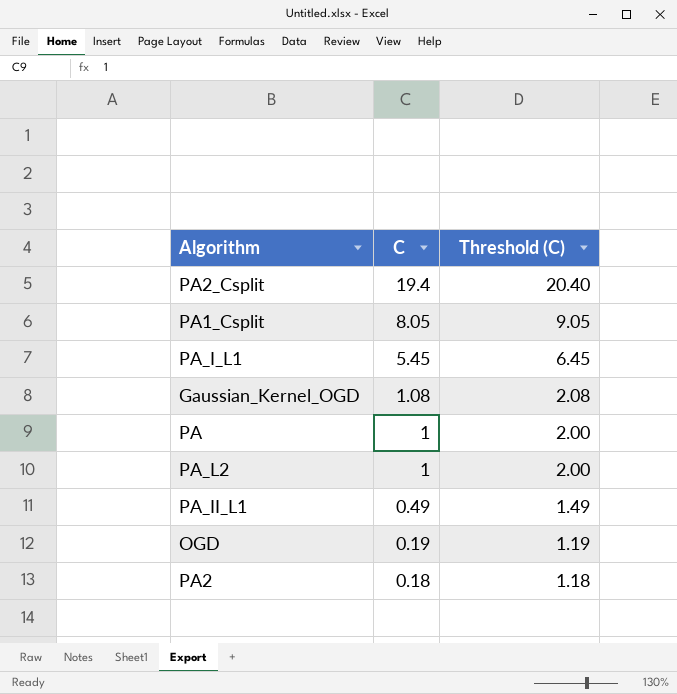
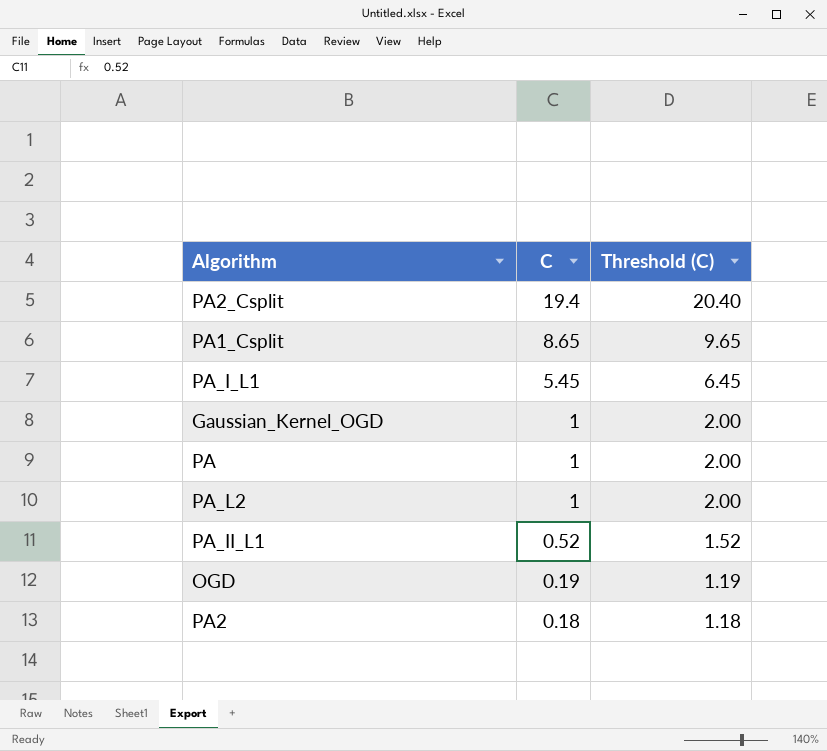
PA1_Csplit | C: 8.05 -> 8.65
PA1_Csplit | Threshold (C): 9.05 -> 9.65
Gaussian_Kernel_OGD | C: 1.08 -> 1
Gaussian_Kernel_OGD | Threshold (C): 2.08 -> 2.00
PA_II_L1 | C: 0.49 -> 0.52
PA_II_L1 | Threshold (C): 1.49 -> 1.52

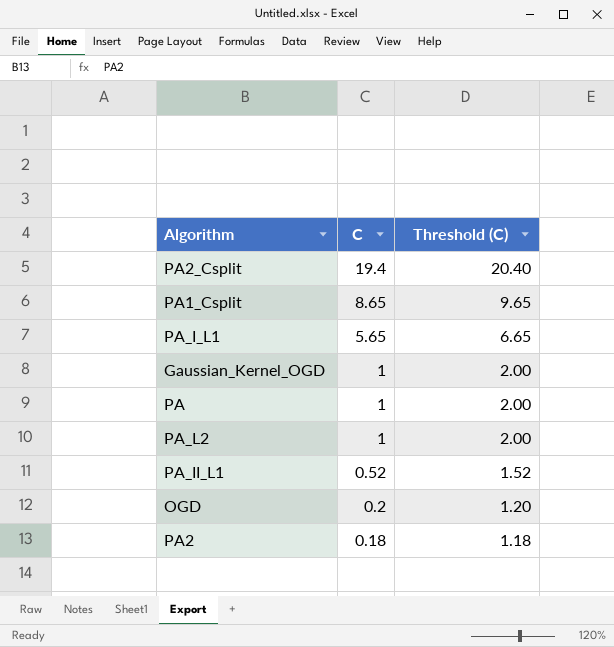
PA_I_L1 | C: 5.45 -> 5.65
PA_I_L1 | Threshold (C): 6.45 -> 6.65
OGD | C: 0.19 -> 0.2
OGD | Threshold (C): 1.19 -> 1.20

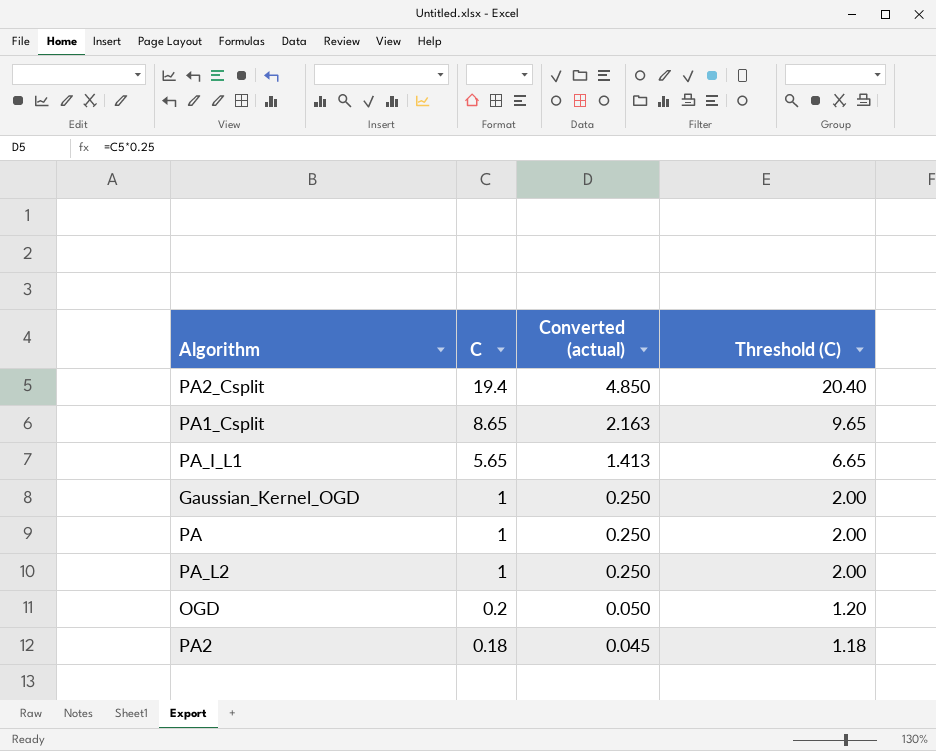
column Converted (actual) | formula: none -> [C] * 0.25
row PA_II_L1: 0.52 | 1.52 -> none

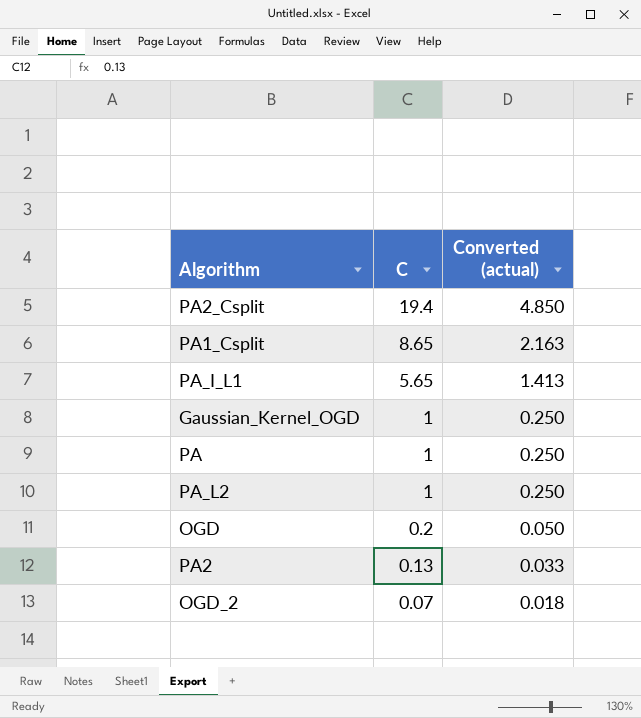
column Threshold (C) | formula: [C] + 1 -> none
PA2 | C: 0.18 -> 0.13
PA2 | Converted (actual): 0.045 -> 0.033
row OGD_2: none -> 0.07 | 0.018

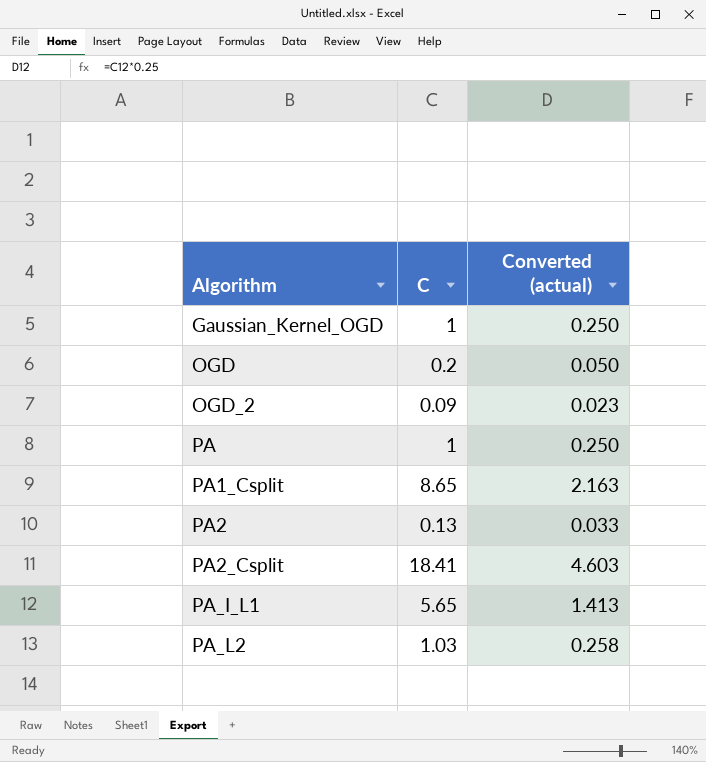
row order: C descending -> Algorithm ascending
OGD_2 | C: 0.07 -> 0.09
OGD_2 | Converted (actual): 0.018 -> 0.023
PA2_Csplit | C: 19.4 -> 18.41
PA2_Csplit | Converted (actual): 4.850 -> 4.603
PA_L2 | C: 1 -> 1.03
PA_L2 | Converted (actual): 0.250 -> 0.258

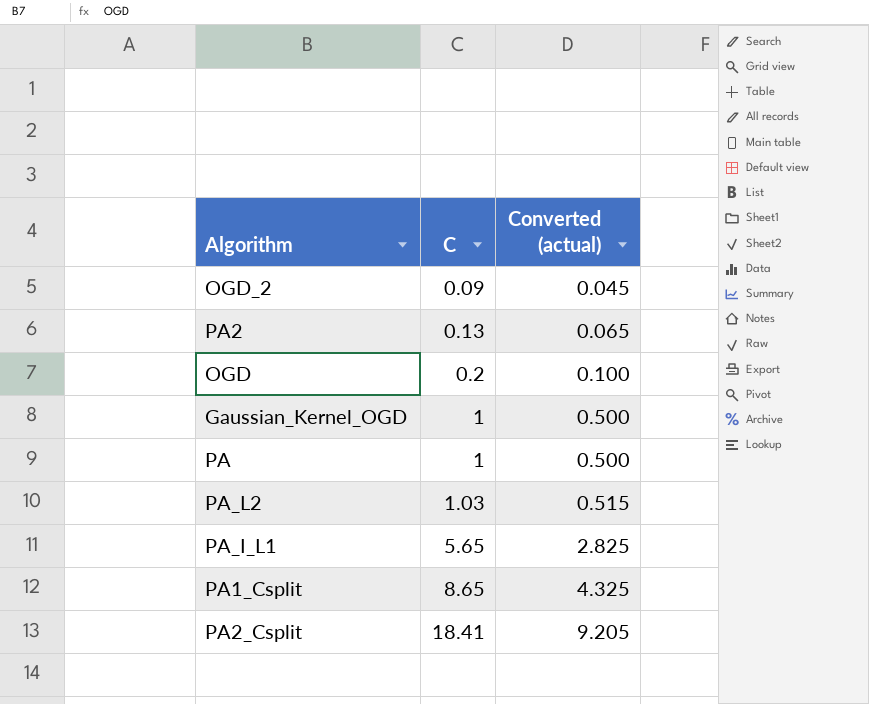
row order: Algorithm ascending -> C ascending
column Converted (actual) | formula: [C] * 0.25 -> [C] * 0.5

